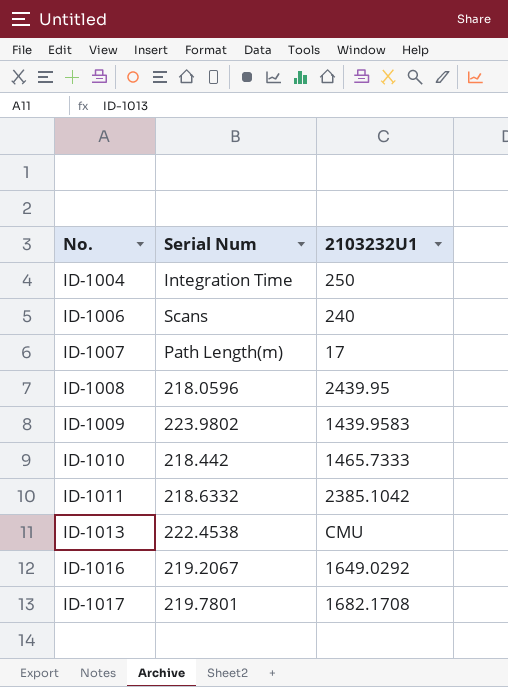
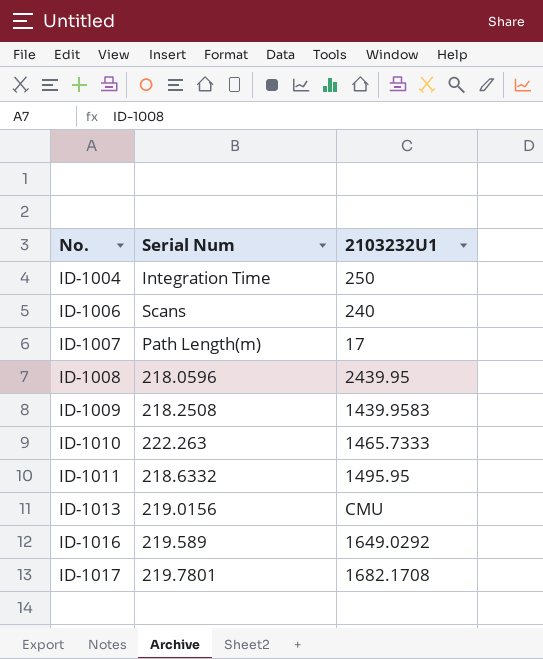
ID-1009 | Serial Num: 223.9802 -> 218.2508
ID-1010 | Serial Num: 218.442 -> 222.263
ID-1011 | 2103232U1: 2385.1042 -> 1495.95
ID-1013 | Serial Num: 222.4538 -> 219.0156
ID-1016 | Serial Num: 219.2067 -> 219.589

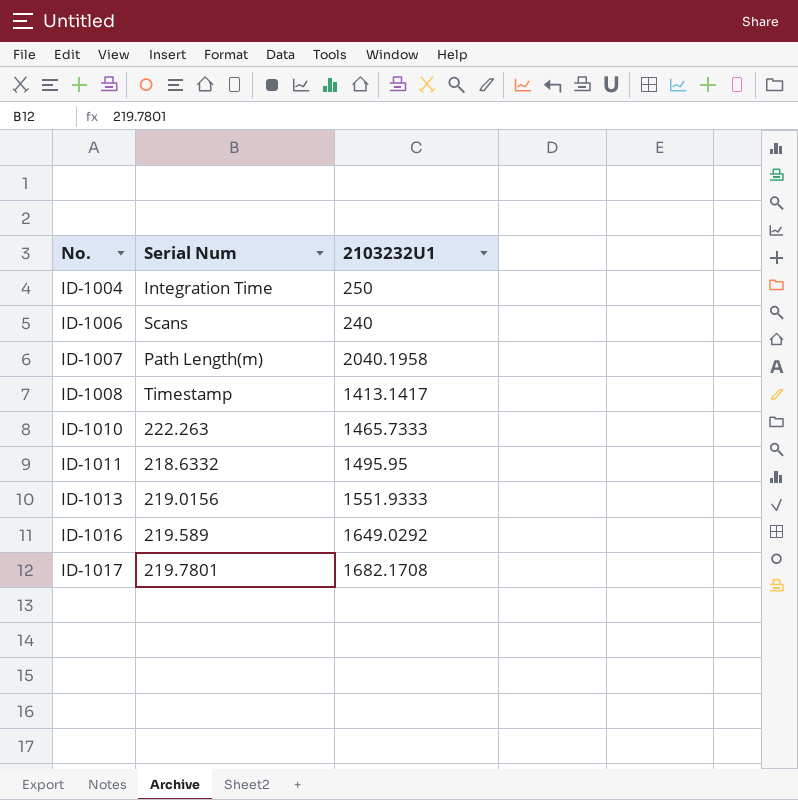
row ID-1009: 218.2508 | 1439.9583 -> none
ID-1007 | 2103232U1: 17 -> 2040.1958
ID-1008 | Serial Num: 218.0596 -> Timestamp
ID-1008 | 2103232U1: 2439.95 -> 1413.1417
ID-1013 | 2103232U1: CMU -> 1551.9333

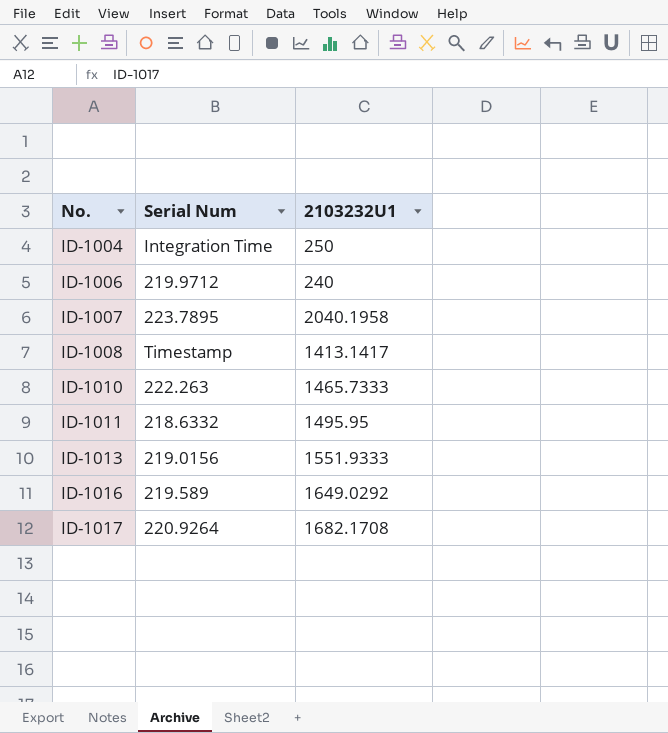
ID-1006 | Serial Num: Scans -> 219.9712
ID-1007 | Serial Num: Path Length(m) -> 223.7895
ID-1017 | Serial Num: 219.7801 -> 220.9264

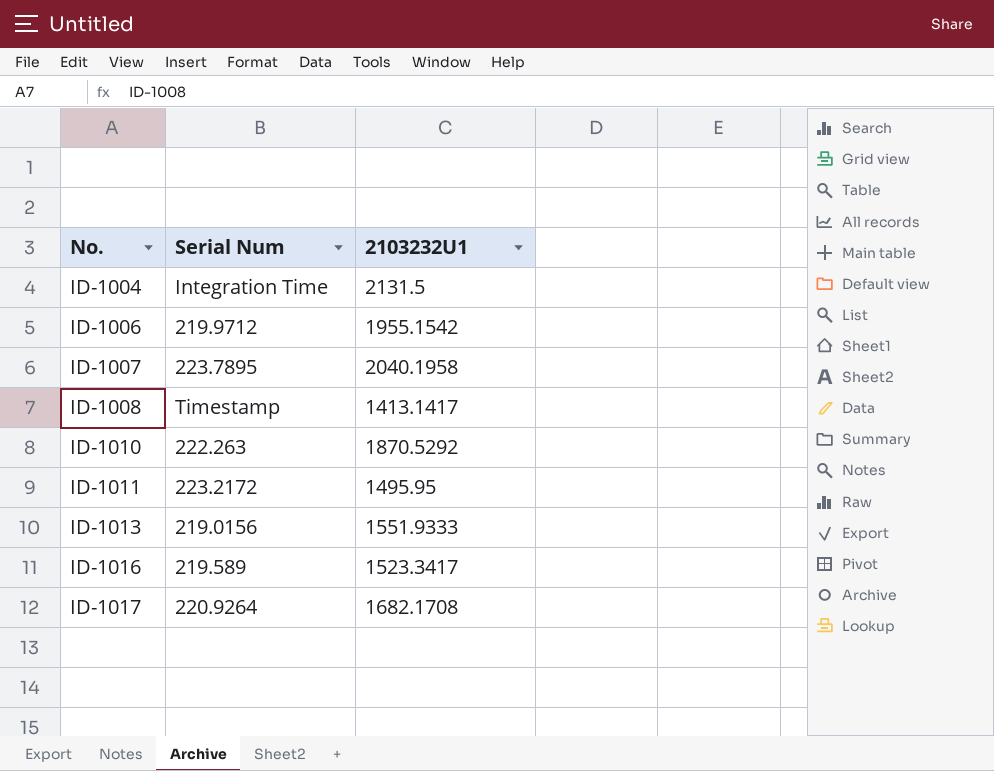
ID-1004 | 2103232U1: 250 -> 2131.5
ID-1006 | 2103232U1: 240 -> 1955.1542
ID-1010 | 2103232U1: 1465.7333 -> 1870.5292
ID-1011 | Serial Num: 218.6332 -> 223.2172
ID-1016 | 2103232U1: 1649.0292 -> 1523.3417

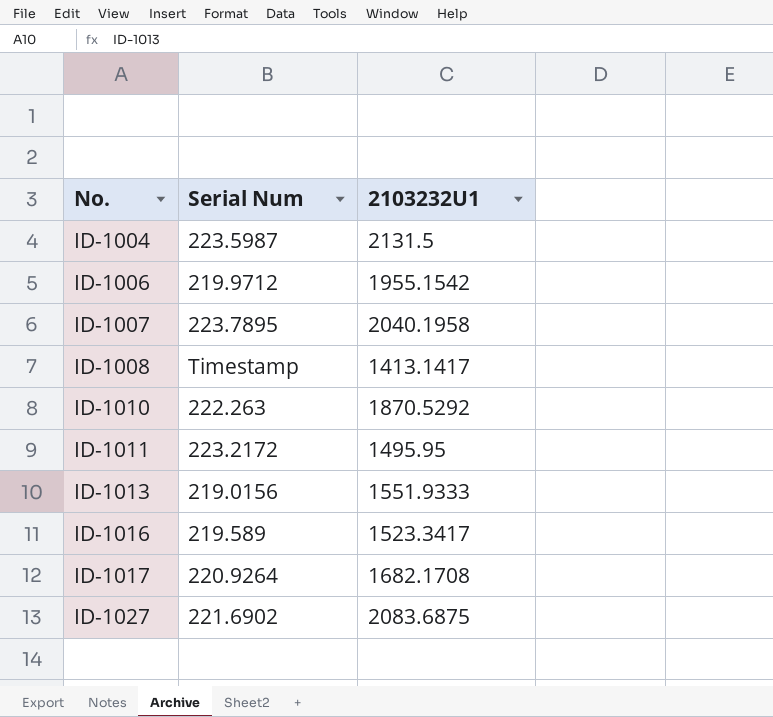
ID-1004 | Serial Num: Integration Time -> 223.5987
row ID-1027: none -> 221.6902 | 2083.6875

